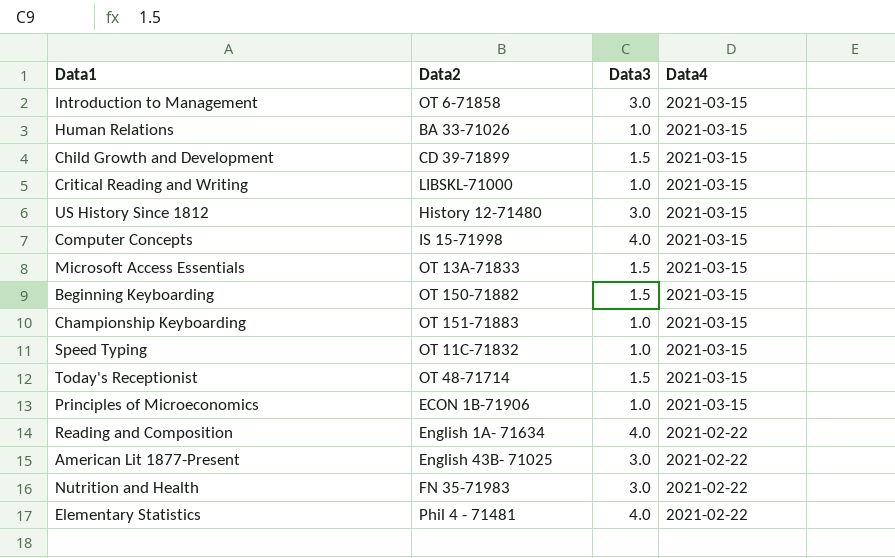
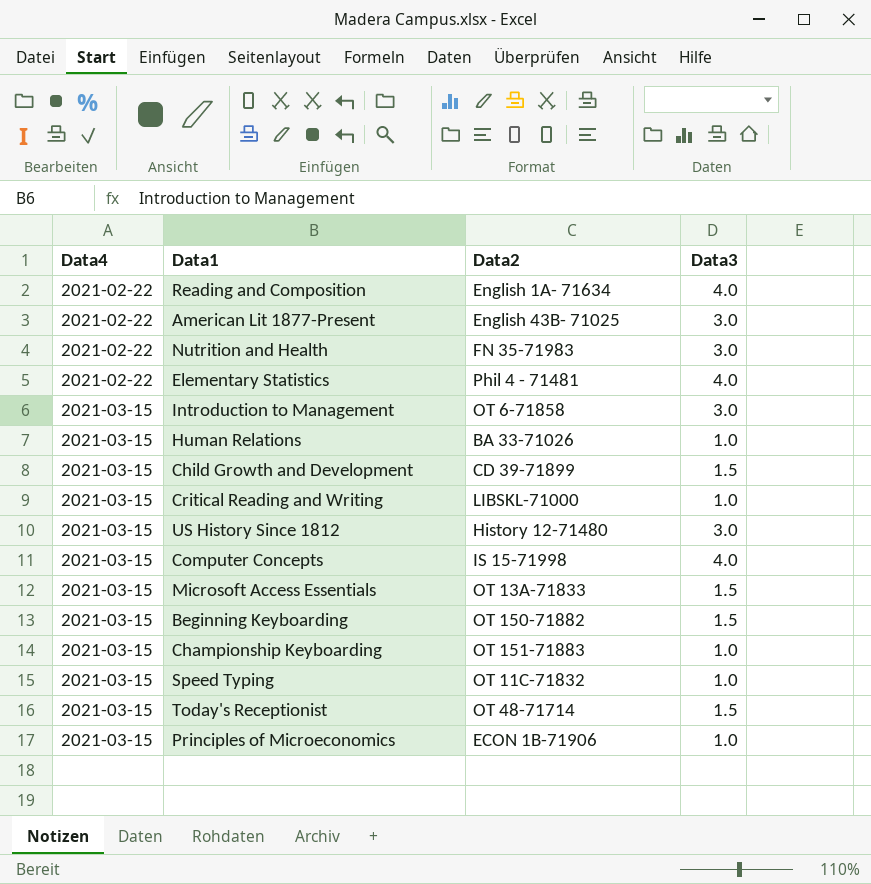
row order: Data4 descending -> Data4 ascending
column Data4 | position: 4 -> 1

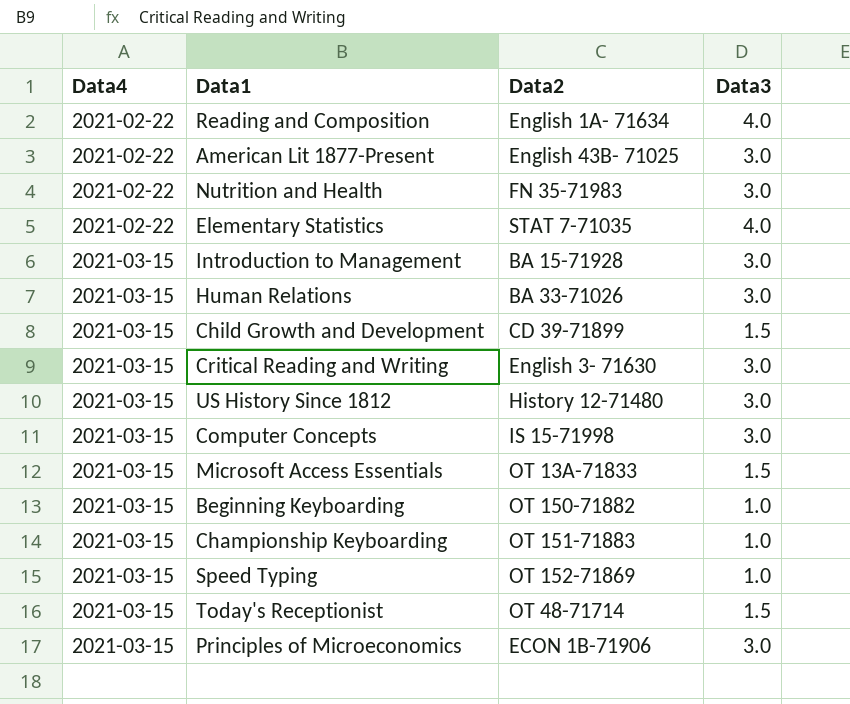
Elementary Statistics | Data2: Phil 4 - 71481 -> STAT 7-71035
Introduction to Management | Data2: OT 6-71858 -> BA 15-71928
Human Relations | Data3: 1.0 -> 3.0
Critical Reading and Writing | Data2: LIBSKL-71000 -> English 3- 71630
Critical Reading and Writing | Data3: 1.0 -> 3.0
Computer Concepts | Data3: 4.0 -> 3.0
Beginning Keyboarding | Data3: 1.5 -> 1.0
Speed Typing | Data2: OT 11C-71832 -> OT 152-71869
Principles of Microeconomics | Data3: 1.0 -> 3.0

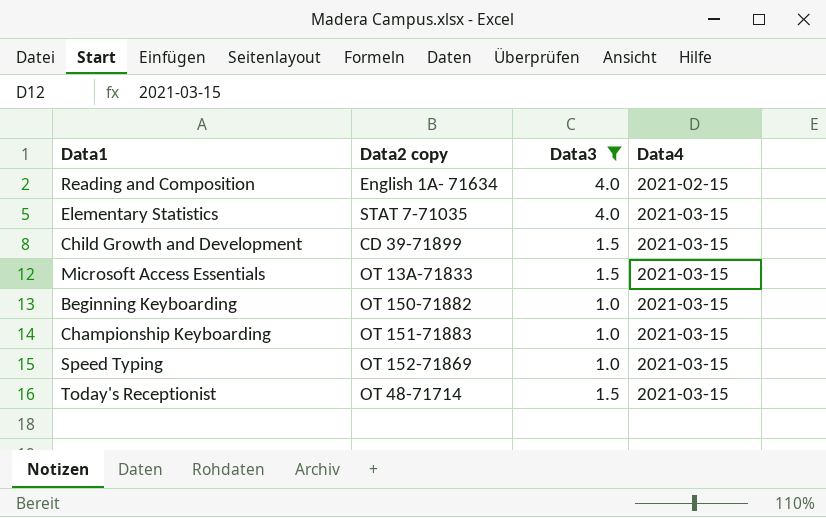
filter: none -> Data3 != 3.0
column name: Data2 -> Data2 copy
column Data4 | position: 1 -> 4
Reading and Composition | Data4: 2021-02-22 -> 2021-02-15
Elementary Statistics | Data4: 2021-02-22 -> 2021-03-15

